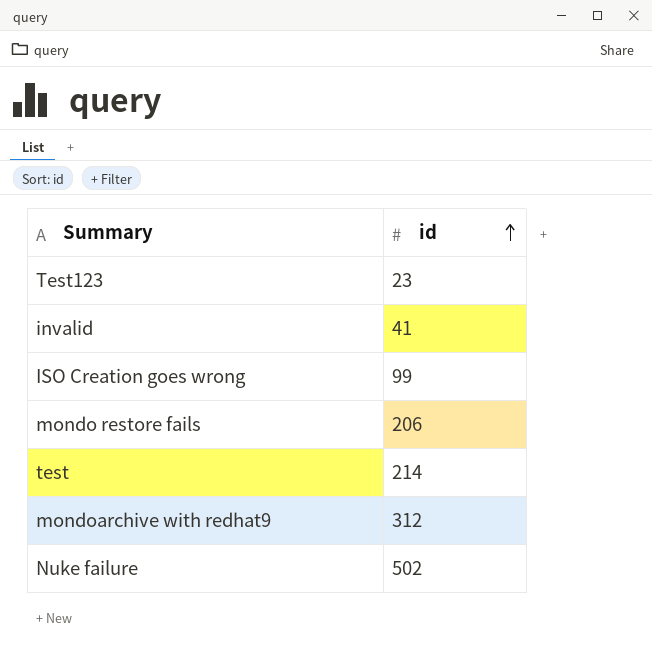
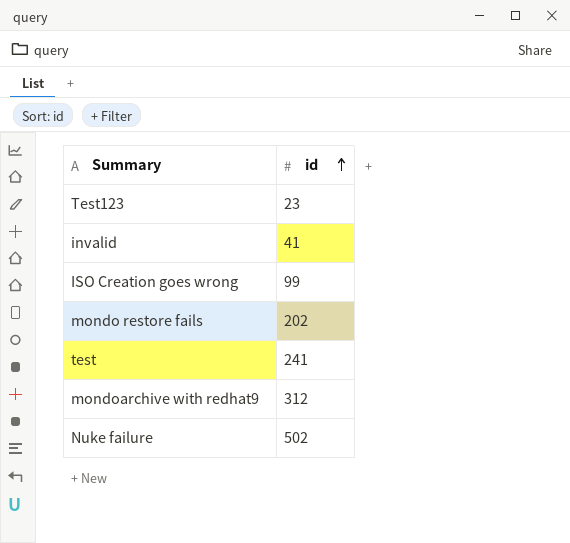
mondo restore fails | id: 206 -> 202
test | id: 214 -> 241

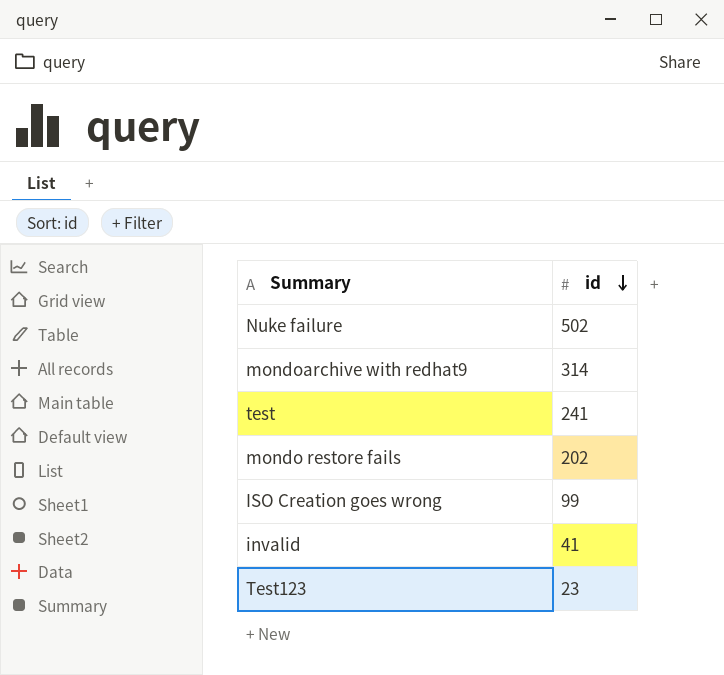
row order: id ascending -> id descending
mondoarchive with redhat9 | id: 312 -> 314

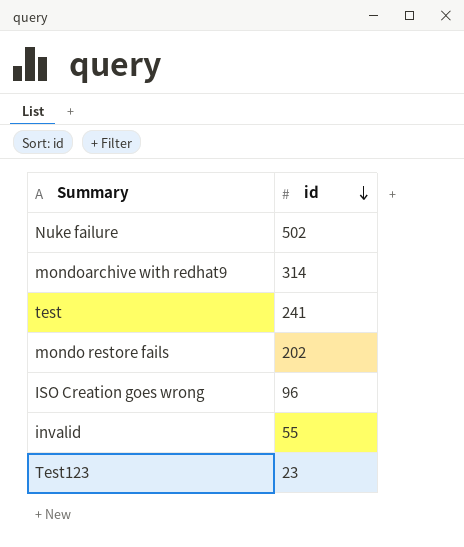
ISO Creation goes wrong | id: 99 -> 96
invalid | id: 41 -> 55

